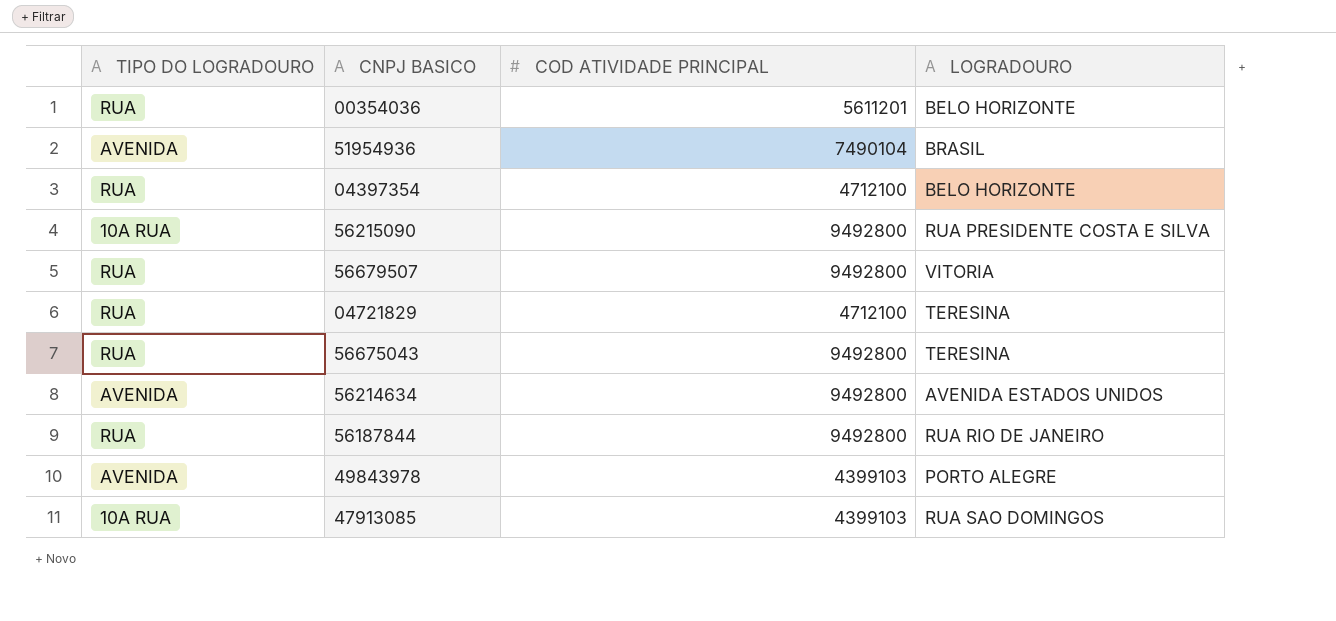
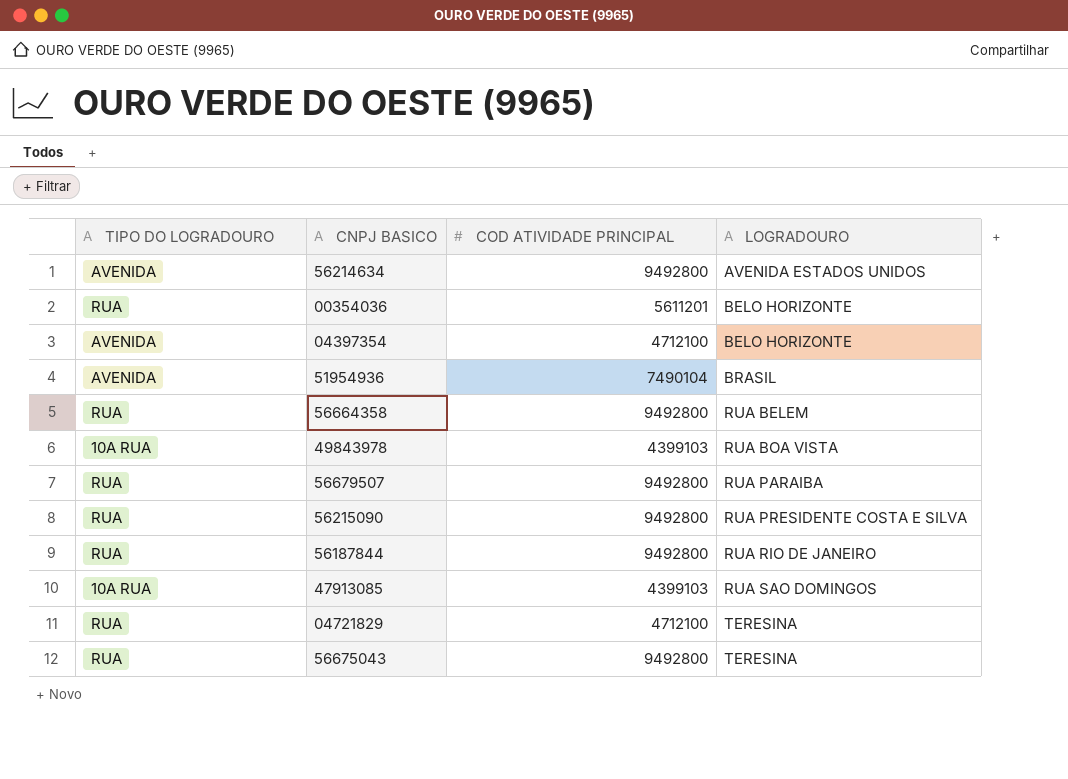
row order: none -> LOGRADOURO ascending
04397354 | TIPO DO LOGRADOURO: RUA -> AVENIDA
row 56664358: none -> RUA | 9492800 | RUA BELEM
49843978 | TIPO DO LOGRADOURO: AVENIDA -> 10A RUA
49843978 | LOGRADOURO: PORTO ALEGRE -> RUA BOA VISTA
56679507 | LOGRADOURO: VITORIA -> RUA PARAIBA
56215090 | TIPO DO LOGRADOURO: 10A RUA -> RUA

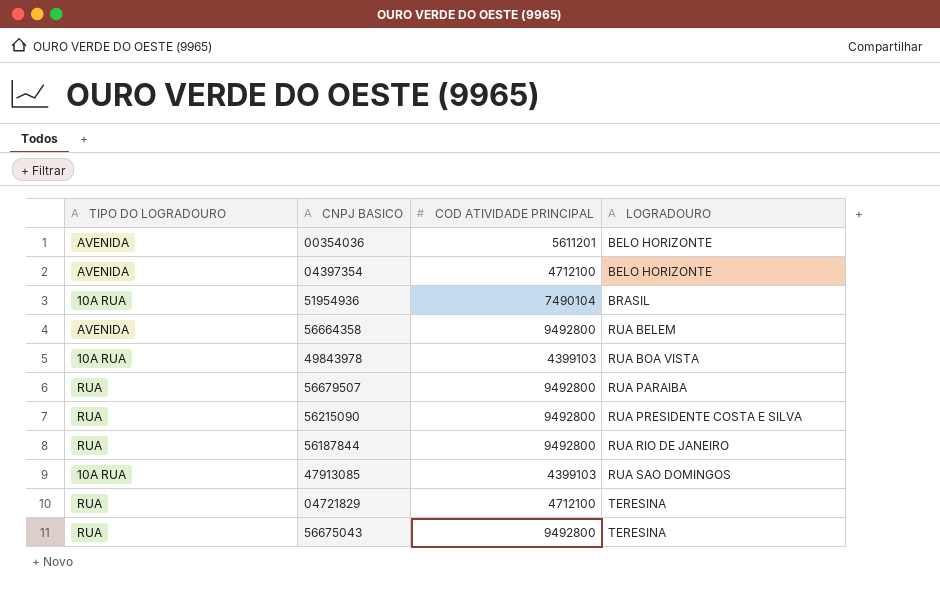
row 56214634: AVENIDA | 9492800 | AVENIDA ESTADOS UNIDOS -> none
00354036 | TIPO DO LOGRADOURO: RUA -> AVENIDA
51954936 | TIPO DO LOGRADOURO: AVENIDA -> 10A RUA
56664358 | TIPO DO LOGRADOURO: RUA -> AVENIDA

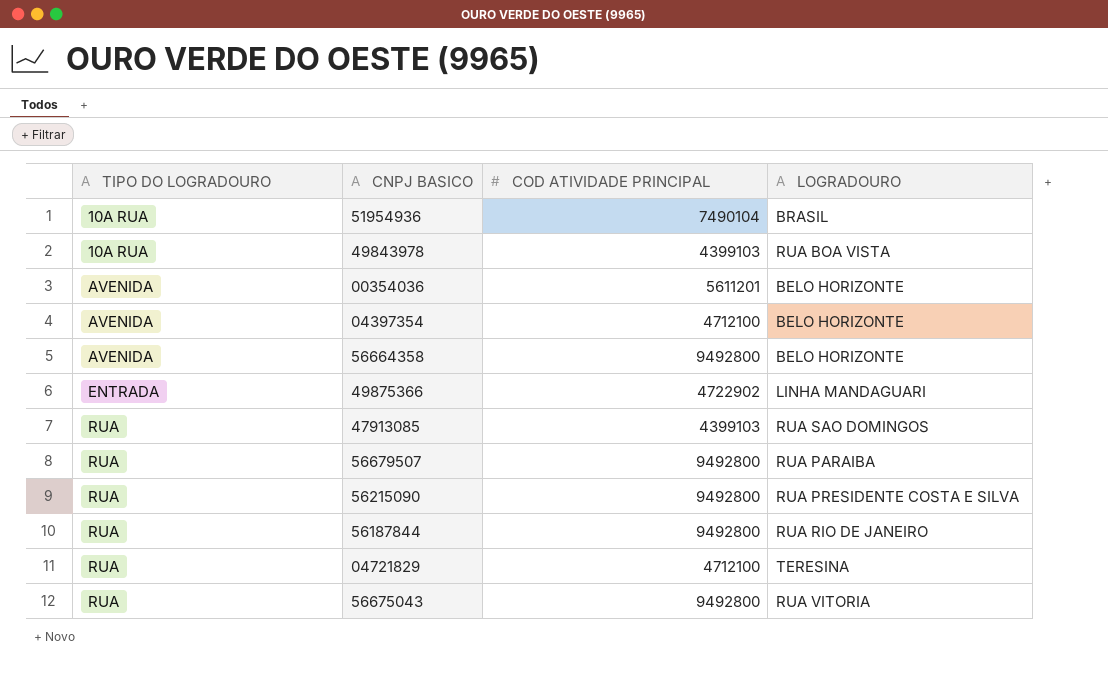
row order: LOGRADOURO ascending -> TIPO DO LOGRADOURO ascending
56664358 | LOGRADOURO: RUA BELEM -> BELO HORIZONTE
row 49875366: none -> ENTRADA | 4722902 | LINHA MANDAGUARI
47913085 | TIPO DO LOGRADOURO: 10A RUA -> RUA
56675043 | LOGRADOURO: TERESINA -> RUA VITORIA

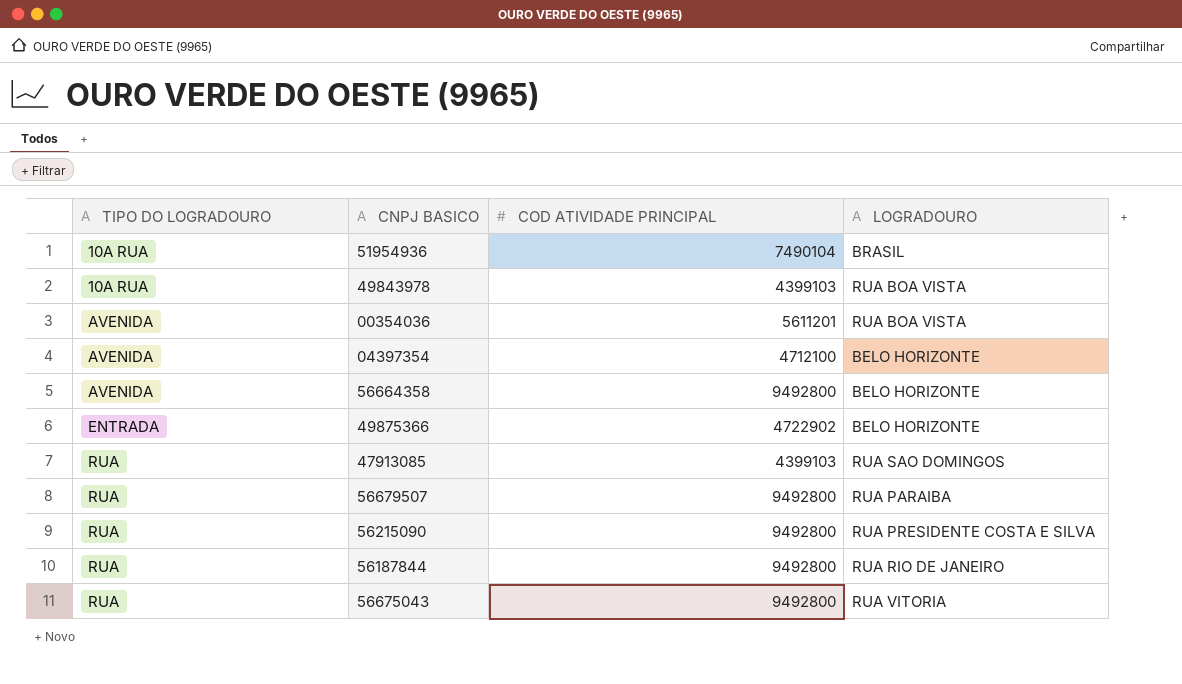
row 04721829: RUA | 4712100 | TERESINA -> none
00354036 | LOGRADOURO: BELO HORIZONTE -> RUA BOA VISTA
49875366 | LOGRADOURO: LINHA MANDAGUARI -> BELO HORIZONTE

